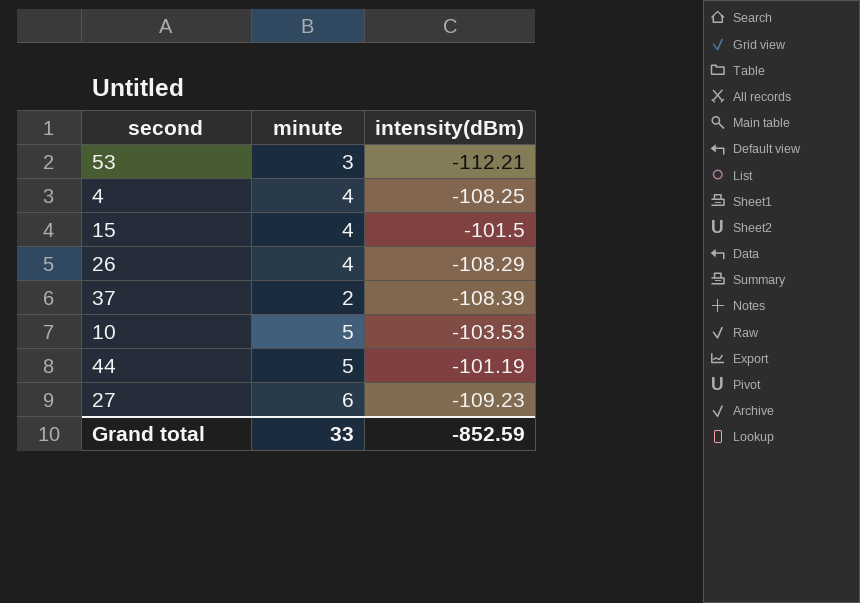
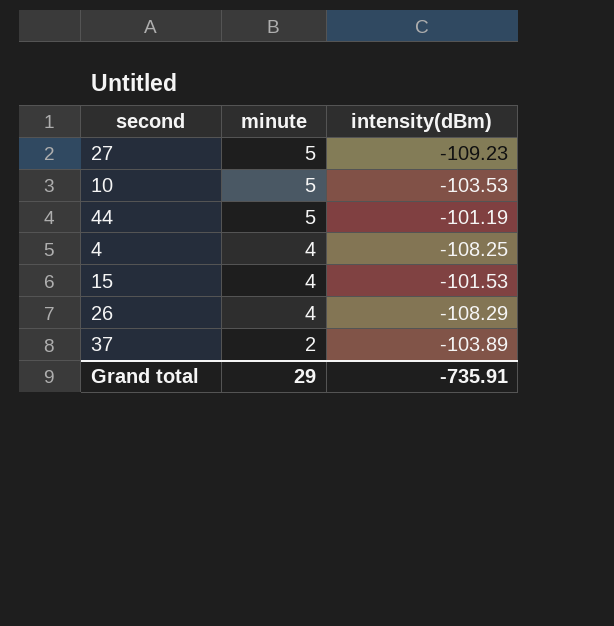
row order: none -> minute descending
row 53: 3 | -112.21 -> none
27 | minute: 6 -> 5
15 | intensity(dBm): -101.5 -> -101.53
37 | intensity(dBm): -108.39 -> -103.89
Grand total | minute: 33 -> 29
Grand total | intensity(dBm): -852.59 -> -735.91

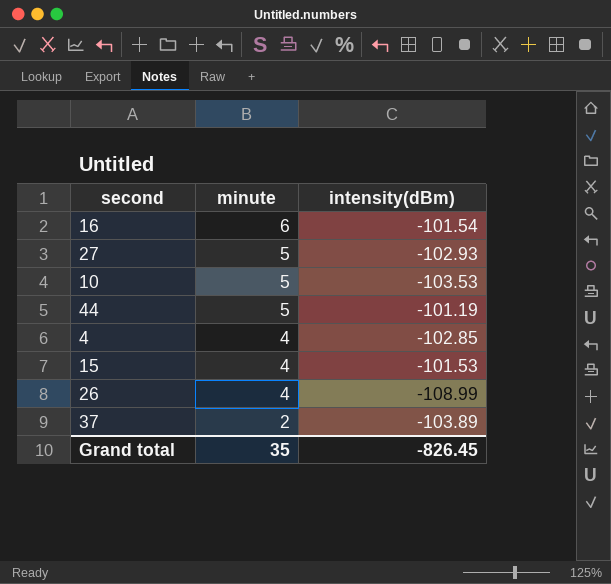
row 16: none -> 6 | -101.54
27 | intensity(dBm): -109.23 -> -102.93
4 | intensity(dBm): -108.25 -> -102.85
26 | intensity(dBm): -108.29 -> -108.99
Grand total | minute: 29 -> 35
Grand total | intensity(dBm): -735.91 -> -826.45

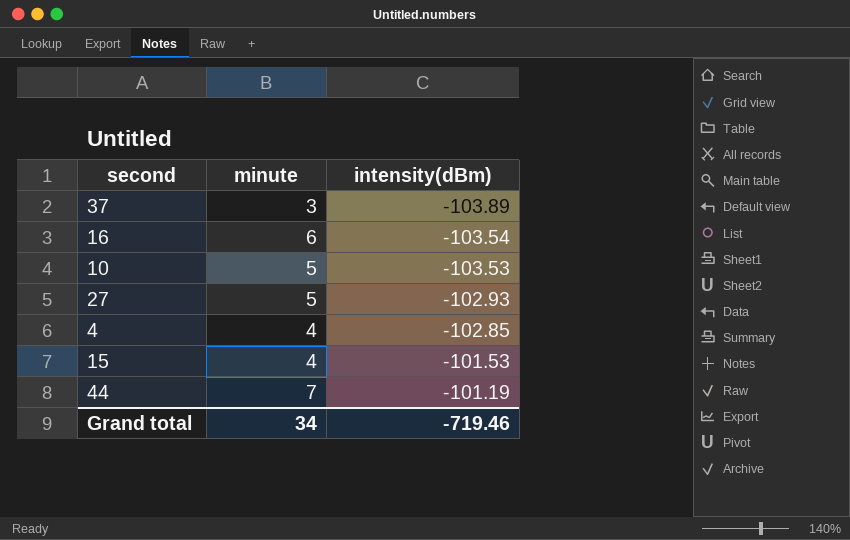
row order: minute descending -> intensity(dBm) ascending
row 26: 4 | -108.99 -> none
37 | minute: 2 -> 3
16 | intensity(dBm): -101.54 -> -103.54
44 | minute: 5 -> 7
Grand total | minute: 35 -> 34
Grand total | intensity(dBm): -826.45 -> -719.46

